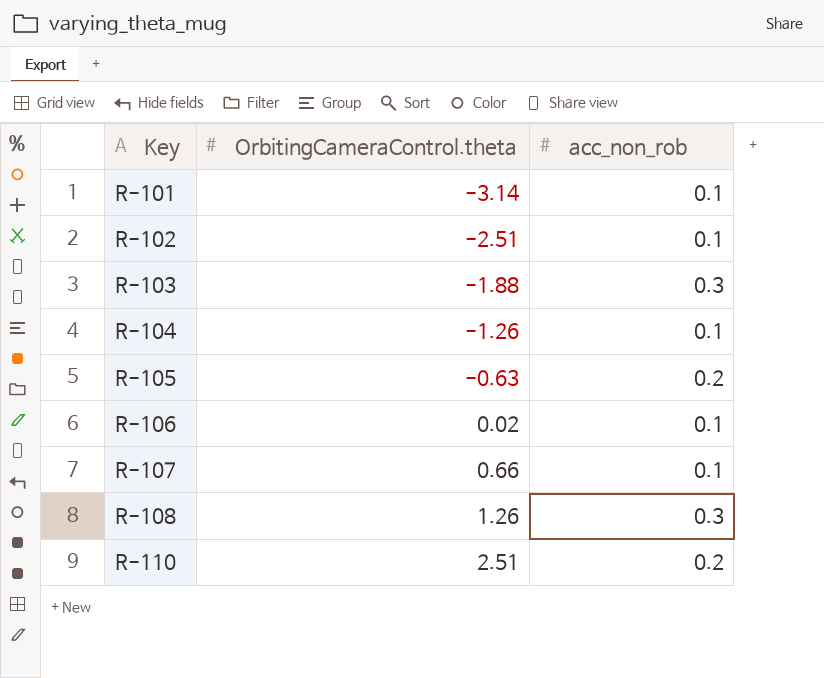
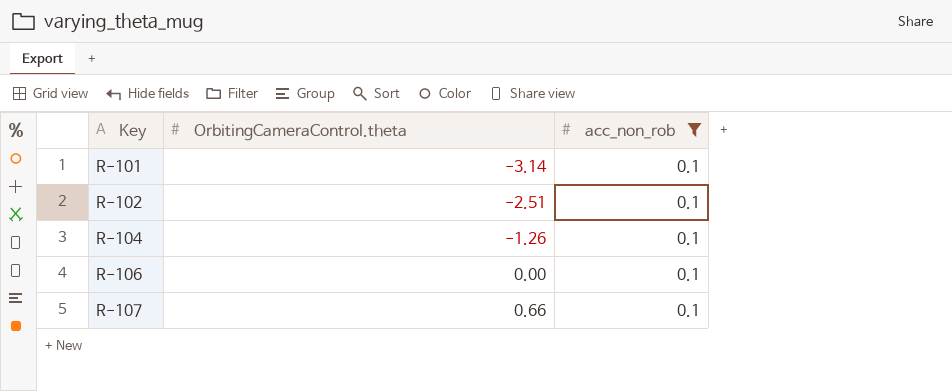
filter: none -> acc_non_rob = 0.1
R-106 | OrbitingCameraControl.theta: 0.02 -> 0.00

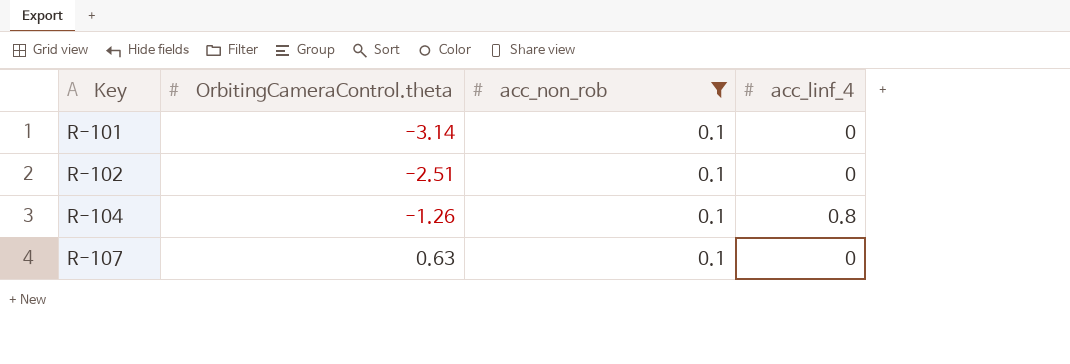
column acc_linf_4 | position: none -> 4
row R-106: 0.00 | 0.1 -> none
R-107 | OrbitingCameraControl.theta: 0.66 -> 0.63

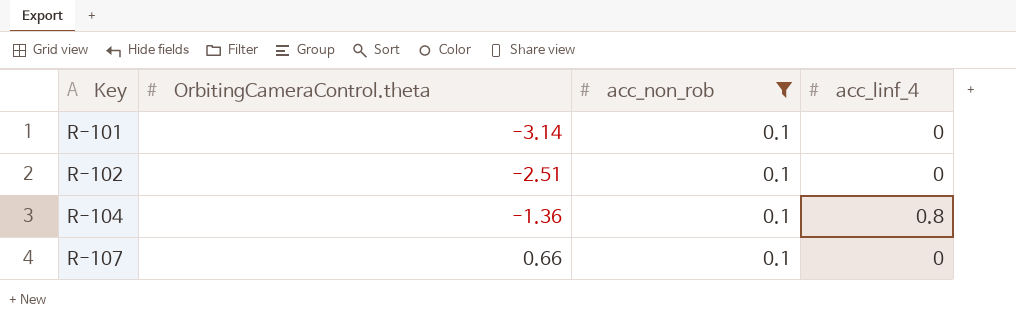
R-104 | OrbitingCameraControl.theta: -1.26 -> -1.36
R-107 | OrbitingCameraControl.theta: 0.63 -> 0.66

